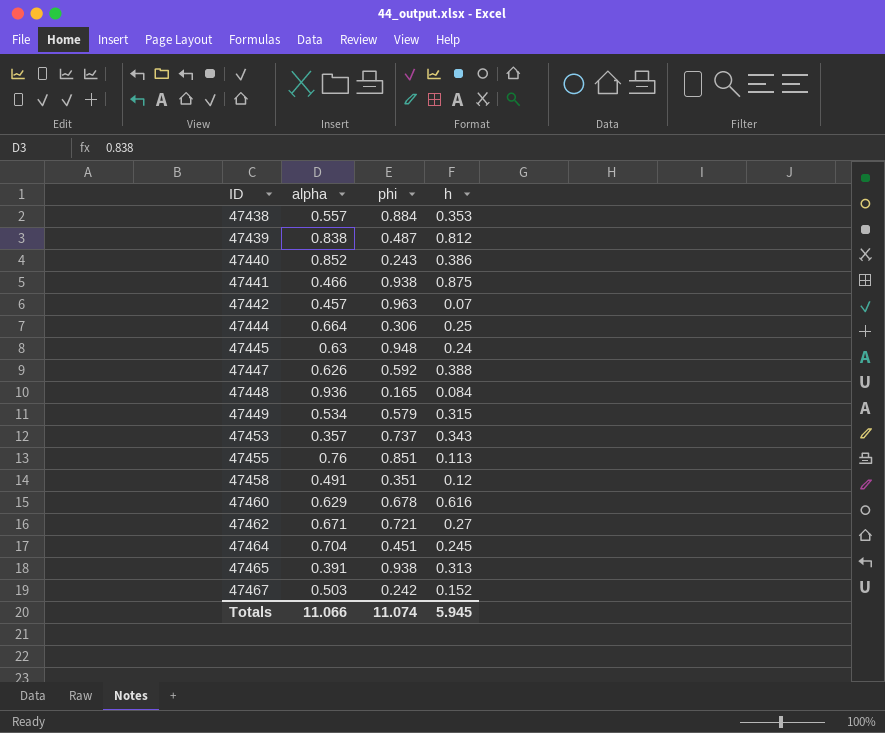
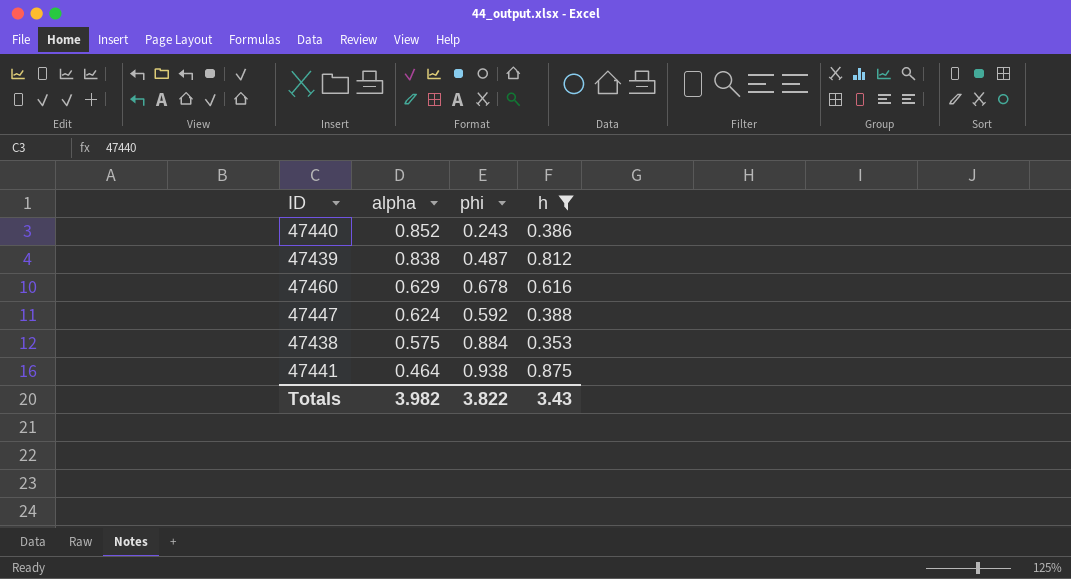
filter: none -> h >= 0.353
row order: ID ascending -> alpha descending
47447 | alpha: 0.626 -> 0.624
47438 | alpha: 0.557 -> 0.575
47441 | alpha: 0.466 -> 0.464
Totals | alpha: 11.066 -> 3.982
Totals | phi: 11.074 -> 3.822
Totals | h: 5.945 -> 3.43

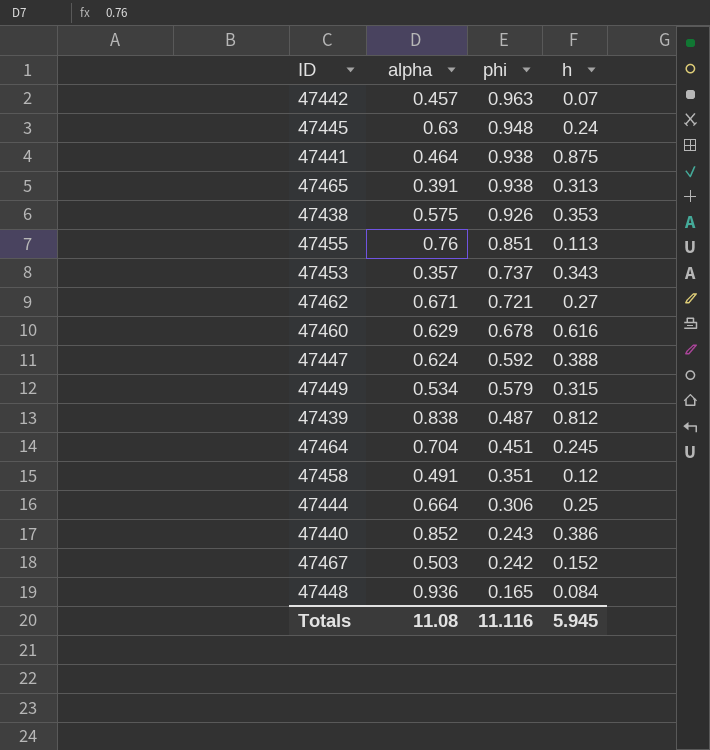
filter: h >= 0.353 -> none
row order: alpha descending -> phi descending
47438 | phi: 0.884 -> 0.926
Totals | alpha: 3.982 -> 11.08
Totals | phi: 3.822 -> 11.116
Totals | h: 3.43 -> 5.945

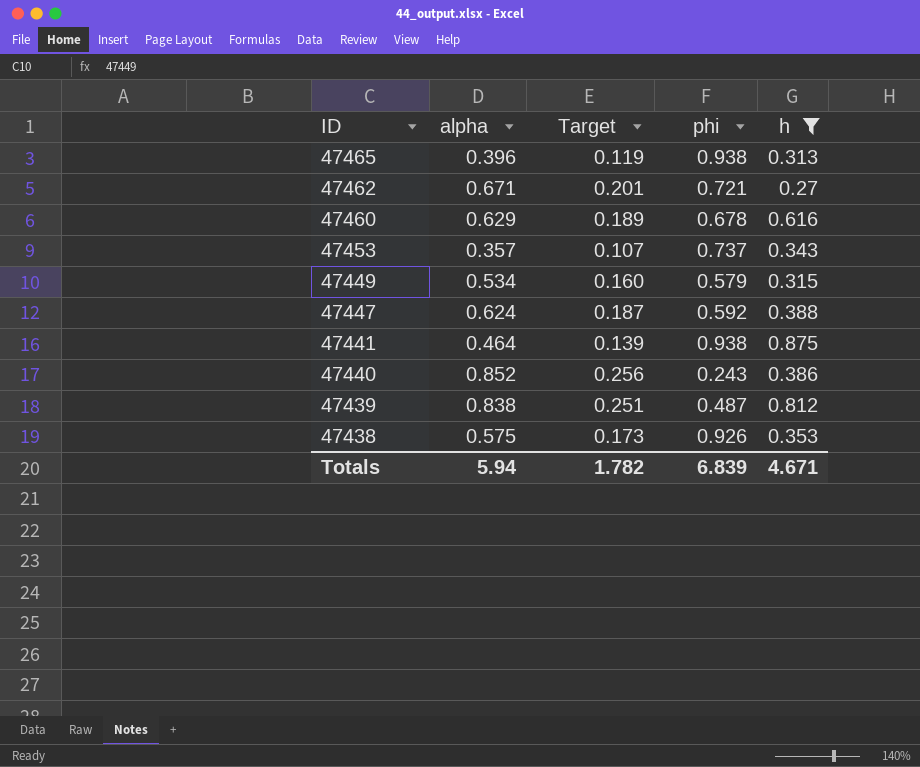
filter: none -> h >= 0.27
row order: phi descending -> ID descending
column Target | formula: none -> [alpha] * 0.3
47465 | alpha: 0.391 -> 0.396
Totals | alpha: 11.08 -> 5.94
Totals | phi: 11.116 -> 6.839
Totals | h: 5.945 -> 4.671

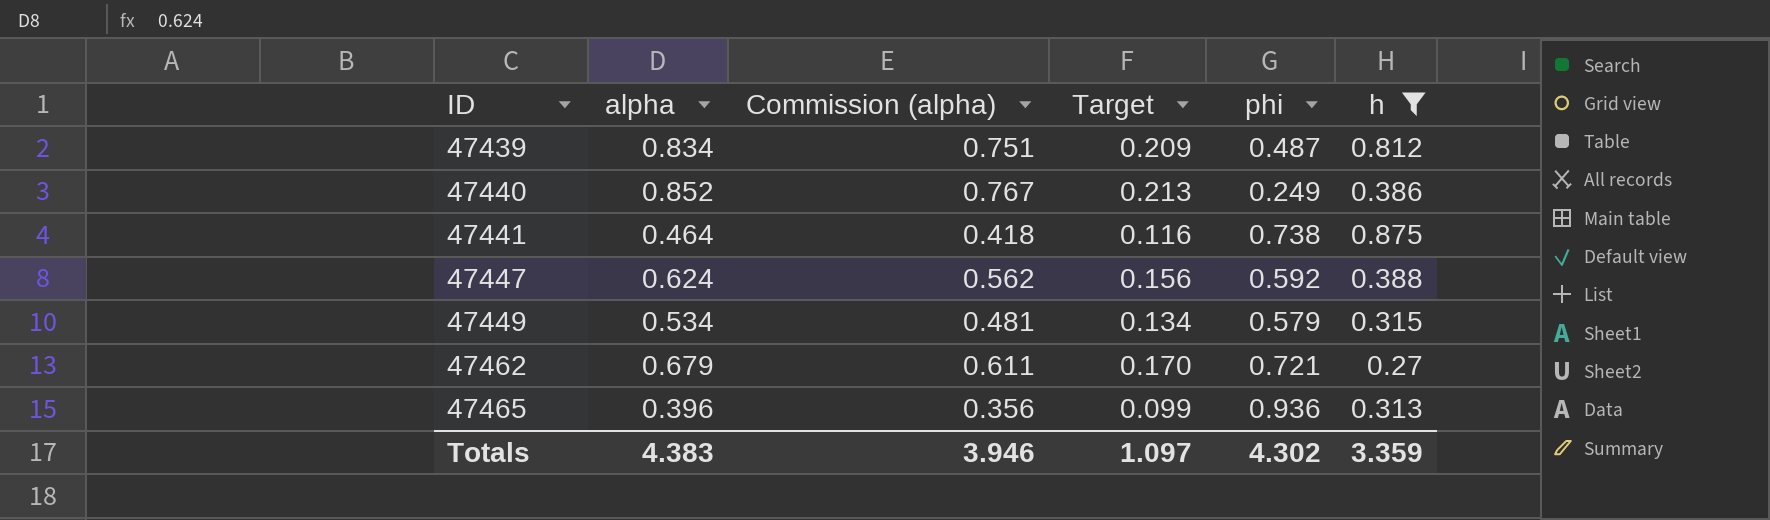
row order: ID descending -> ID ascending
column Commission (alpha) | formula: none -> [alpha] * 0.9
column Target | formula: [alpha] * 0.3 -> [alpha] * 0.25
row 47460: 0.629 | 0.189 | 0.678 | 0.616 -> none
row 47453: 0.357 | 0.107 | 0.737 | 0.343 -> none
row 47438: 0.575 | 0.173 | 0.926 | 0.353 -> none
47439 | alpha: 0.838 -> 0.834
47440 | phi: 0.243 -> 0.249
47441 | phi: 0.938 -> 0.738
47462 | alpha: 0.671 -> 0.679
47465 | phi: 0.938 -> 0.936
Totals | alpha: 5.94 -> 4.383
Totals | Target: 1.782 -> 1.097
Totals | phi: 6.839 -> 4.302
Totals | h: 4.671 -> 3.359

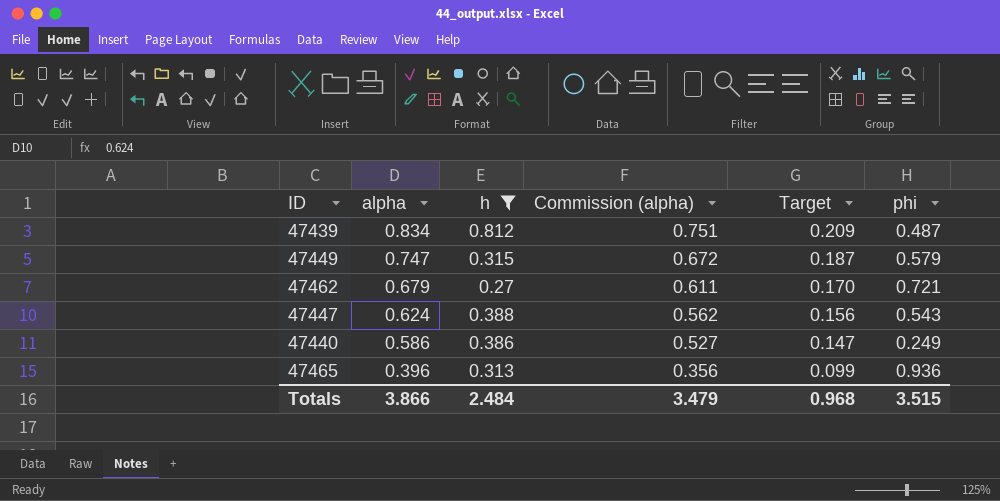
row order: ID ascending -> alpha descending
column h | position: 6 -> 3
row 47441: 0.464 | 0.418 | 0.116 | 0.738 | 0.875 -> none
47449 | alpha: 0.534 -> 0.747
47449 | Commission (alpha): 0.481 -> 0.672
47449 | Target: 0.134 -> 0.187
47447 | phi: 0.592 -> 0.543
47440 | alpha: 0.852 -> 0.586
47440 | Commission (alpha): 0.767 -> 0.527
47440 | Target: 0.213 -> 0.147
Totals | alpha: 4.383 -> 3.866
Totals | h: 3.359 -> 2.484
Totals | Commission (alpha): 3.946 -> 3.479
Totals | Target: 1.097 -> 0.968
Totals | phi: 4.302 -> 3.515

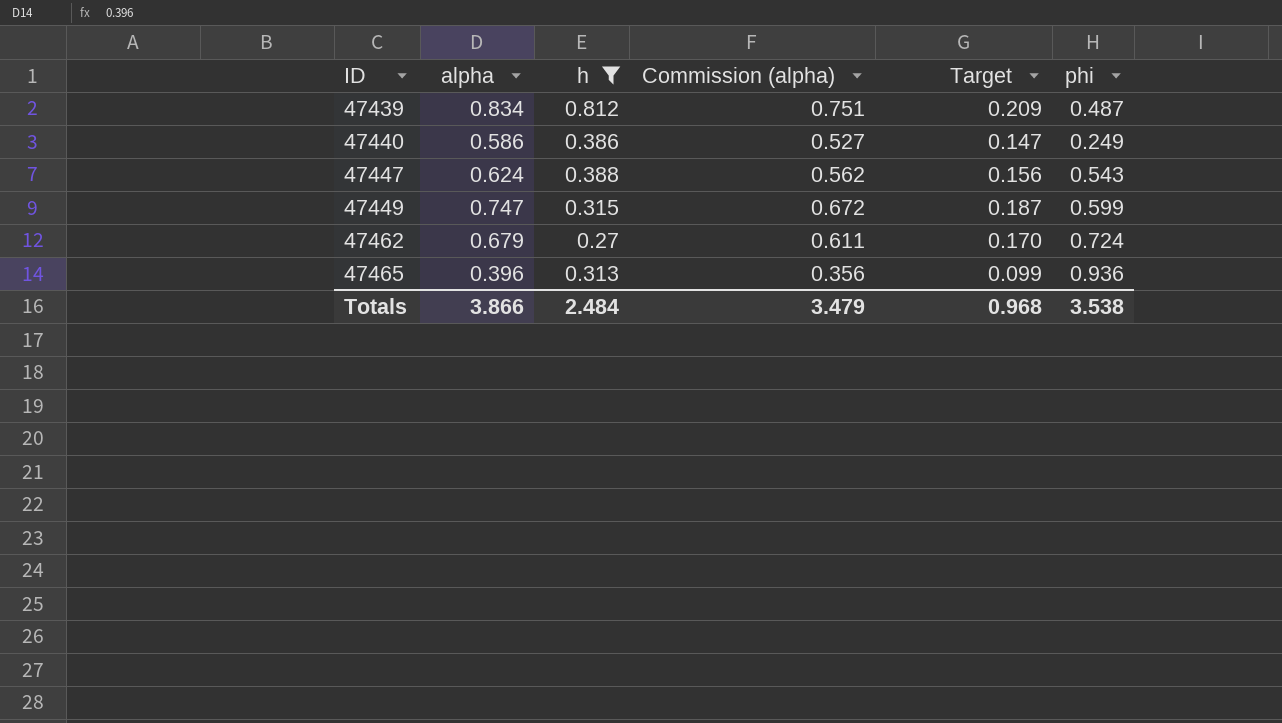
row order: alpha descending -> ID ascending
47449 | phi: 0.579 -> 0.599
47462 | phi: 0.721 -> 0.724
Totals | phi: 3.515 -> 3.538

